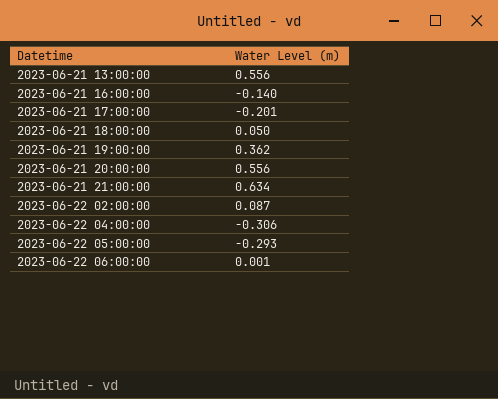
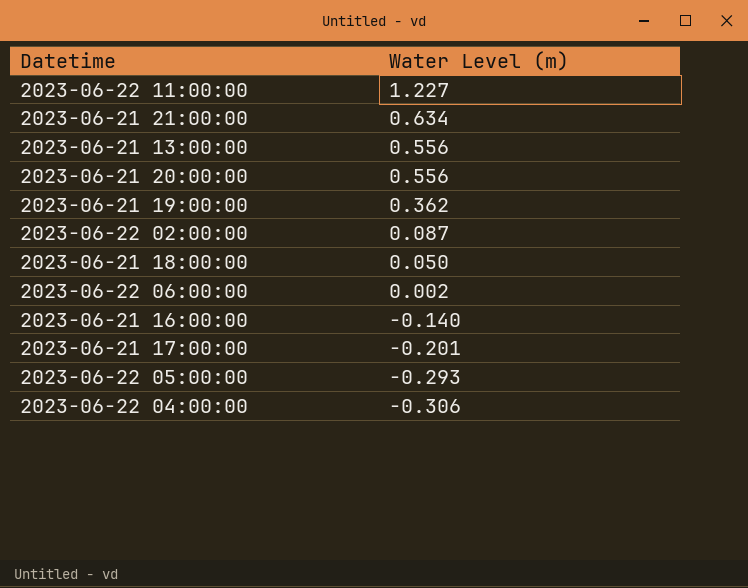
row order: Datetime ascending -> Water Level (m) descending
row 2023-06-22 11:00:00: none -> 1.227
2023-06-22 06:00:00 | Water Level (m): 0.001 -> 0.002

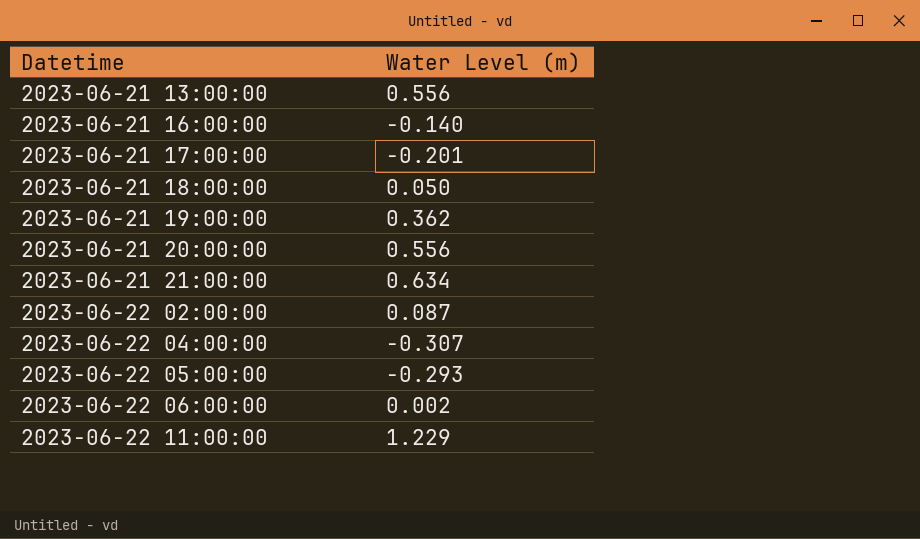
row order: Water Level (m) descending -> Datetime ascending
2023-06-22 04:00:00 | Water Level (m): -0.306 -> -0.307
2023-06-22 11:00:00 | Water Level (m): 1.227 -> 1.229

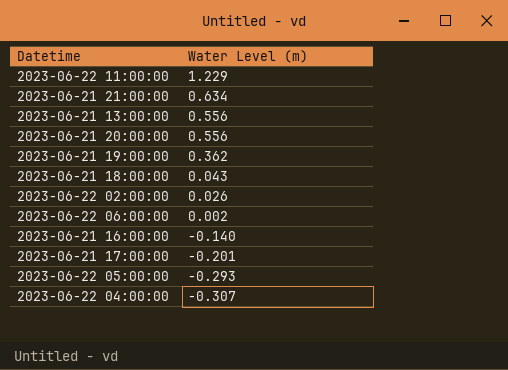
row order: Datetime ascending -> Water Level (m) descending
2023-06-21 18:00:00 | Water Level (m): 0.050 -> 0.043
2023-06-22 02:00:00 | Water Level (m): 0.087 -> 0.026

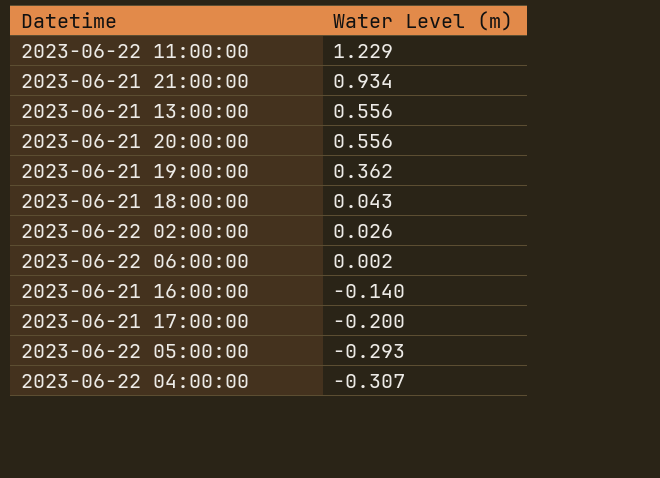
2023-06-21 21:00:00 | Water Level (m): 0.634 -> 0.934
2023-06-21 17:00:00 | Water Level (m): -0.201 -> -0.200

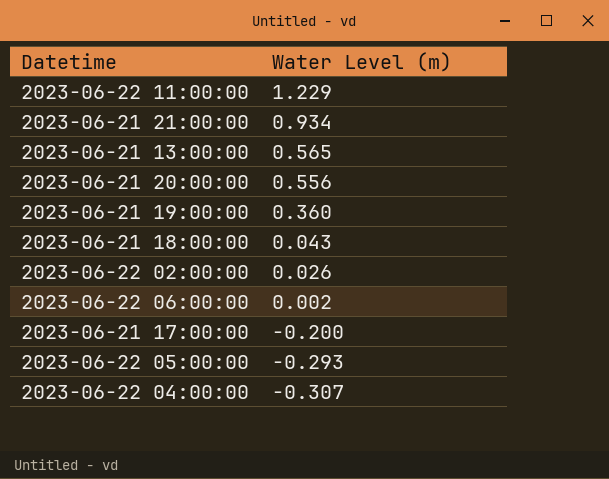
row 2023-06-21 16:00:00: -0.140 -> none
2023-06-21 13:00:00 | Water Level (m): 0.556 -> 0.565
2023-06-21 19:00:00 | Water Level (m): 0.362 -> 0.360

